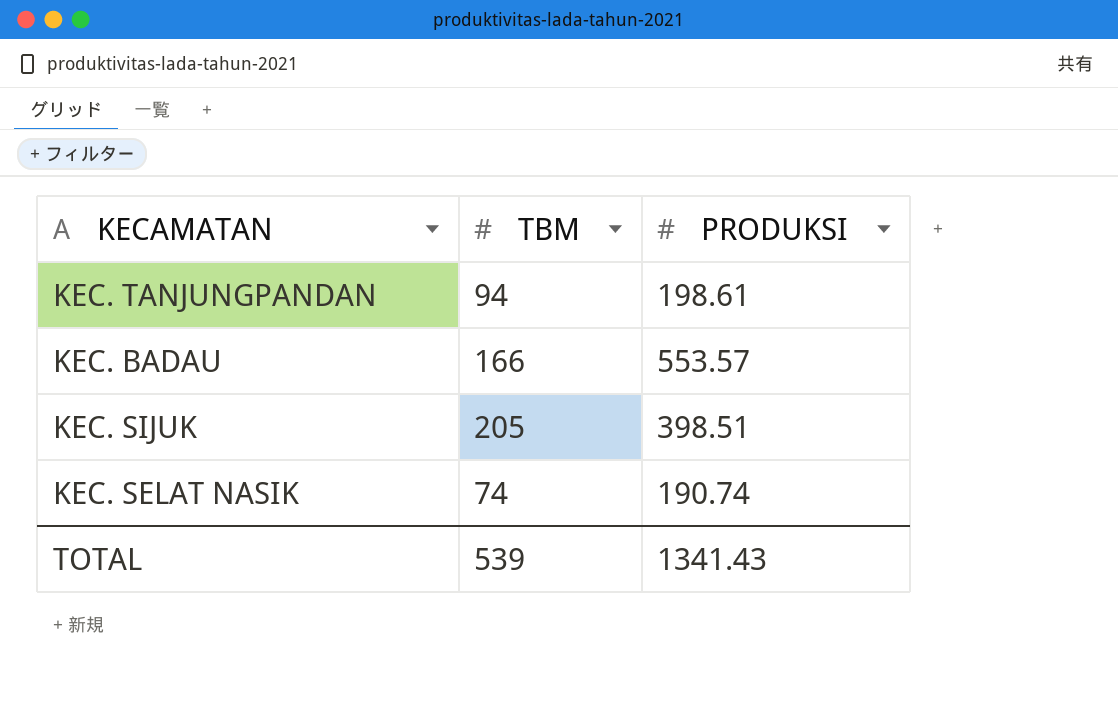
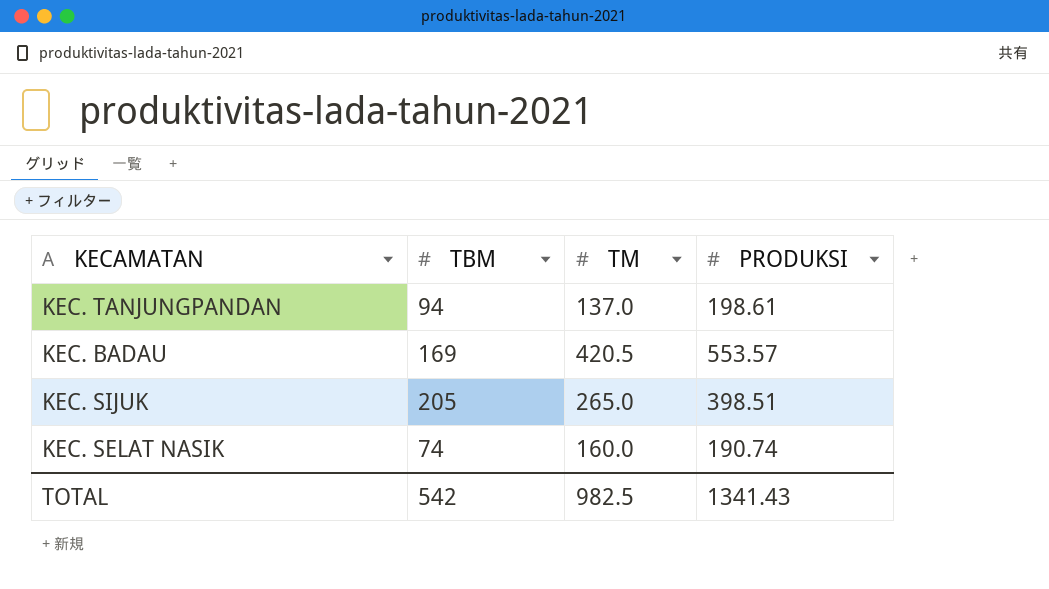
column TM | position: none -> 3
KEC. BADAU | TBM: 166 -> 169
TOTAL | TBM: 539 -> 542

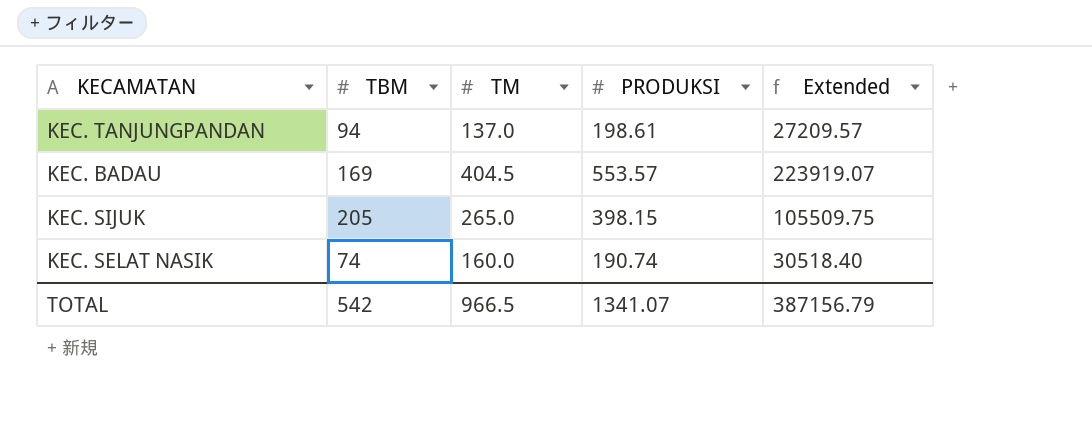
column Extended | formula: none -> [TM] * [PRODUKSI]
KEC. BADAU | TM: 420.5 -> 404.5
KEC. SIJUK | PRODUKSI: 398.51 -> 398.15
TOTAL | TM: 982.5 -> 966.5
TOTAL | PRODUKSI: 1341.43 -> 1341.07

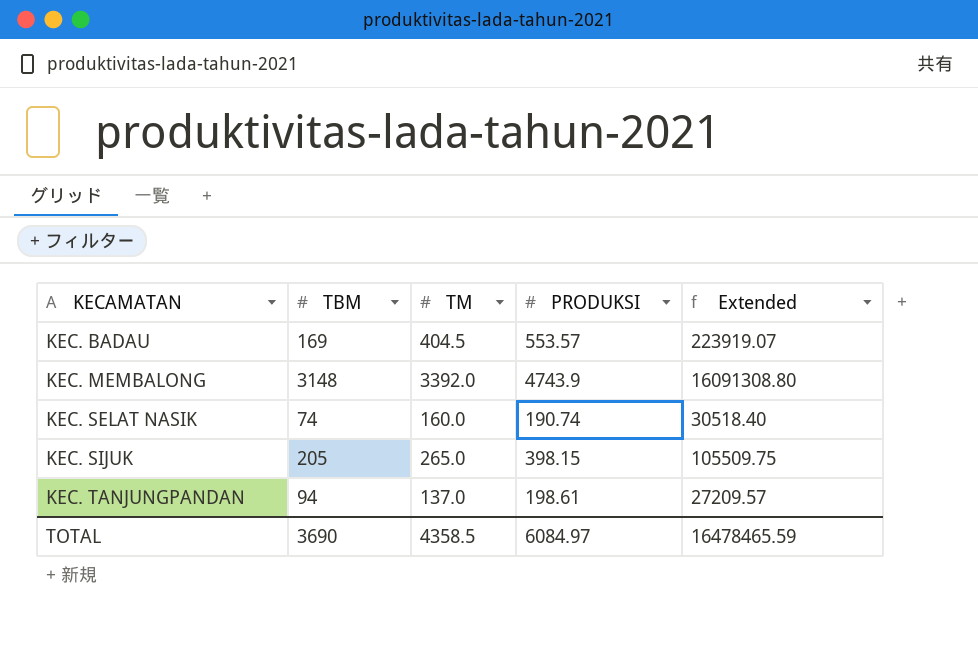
row order: none -> KECAMATAN ascending
row KEC. MEMBALONG: none -> 3148 | 3392.0 | 4743.9 | 16091308.80
TOTAL | TBM: 542 -> 3690
TOTAL | TM: 966.5 -> 4358.5
TOTAL | PRODUKSI: 1341.07 -> 6084.97
TOTAL | Extended: 387156.79 -> 16478465.59

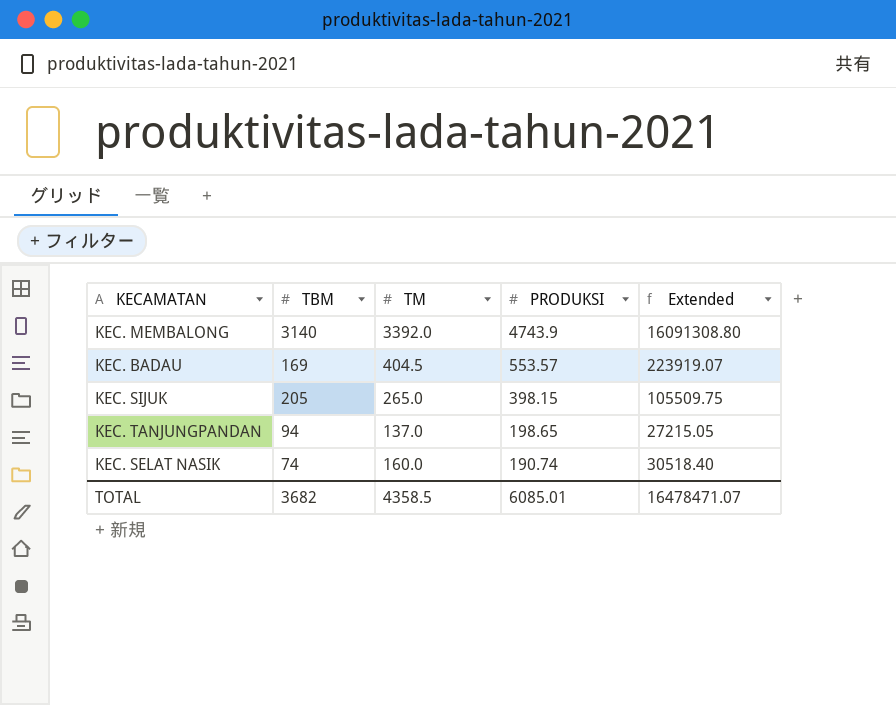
row order: KECAMATAN ascending -> PRODUKSI descending
KEC. MEMBALONG | TBM: 3148 -> 3140
KEC. TANJUNGPANDAN | PRODUKSI: 198.61 -> 198.65
KEC. TANJUNGPANDAN | Extended: 27209.57 -> 27215.05
TOTAL | TBM: 3690 -> 3682
TOTAL | PRODUKSI: 6084.97 -> 6085.01
TOTAL | Extended: 16478465.59 -> 16478471.07

